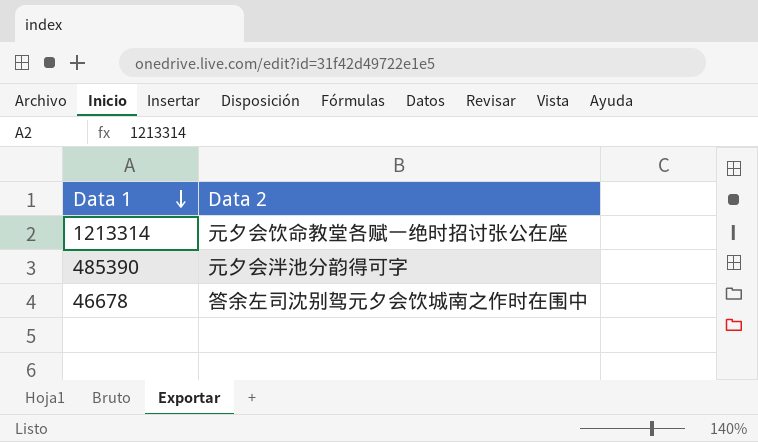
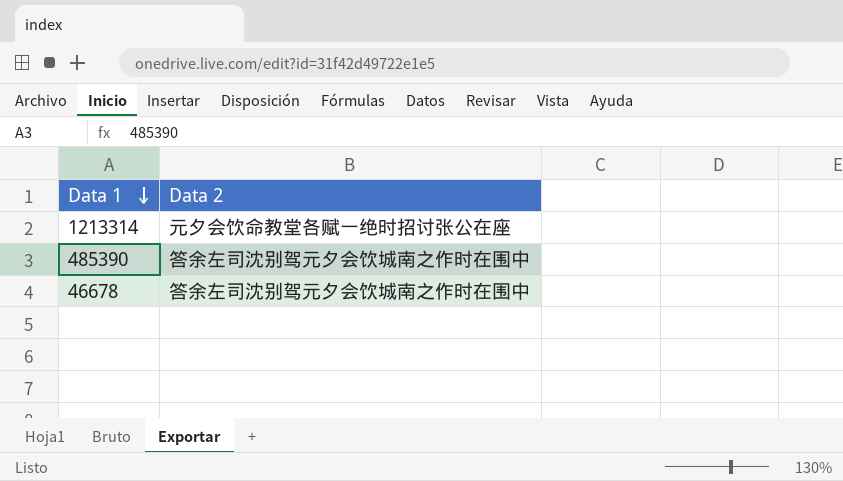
485390 | Data 2: 元夕会泮池分韵得可字 -> 答余左司沈别驾元夕会饮城南之作时在围中

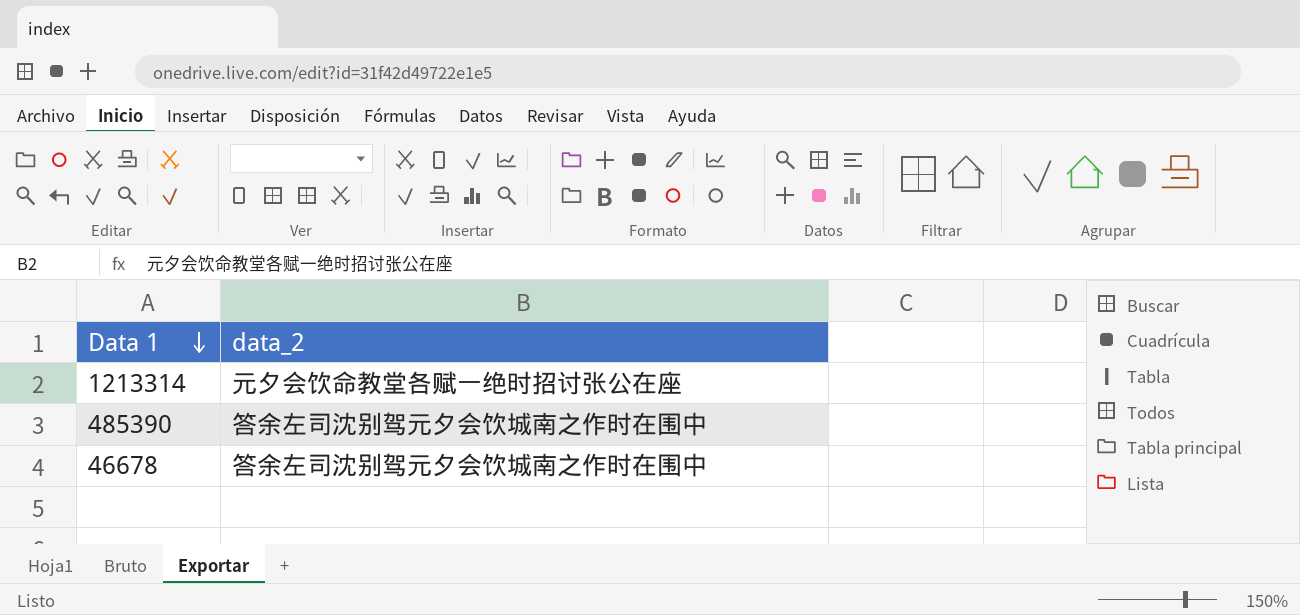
column name: Data 2 -> data_2

